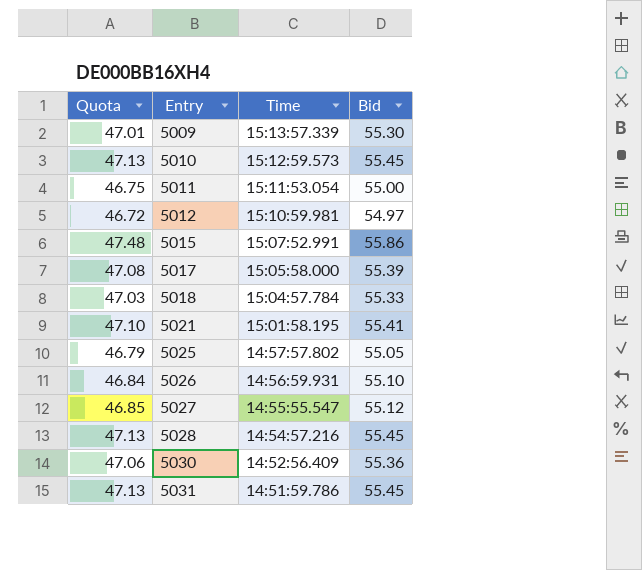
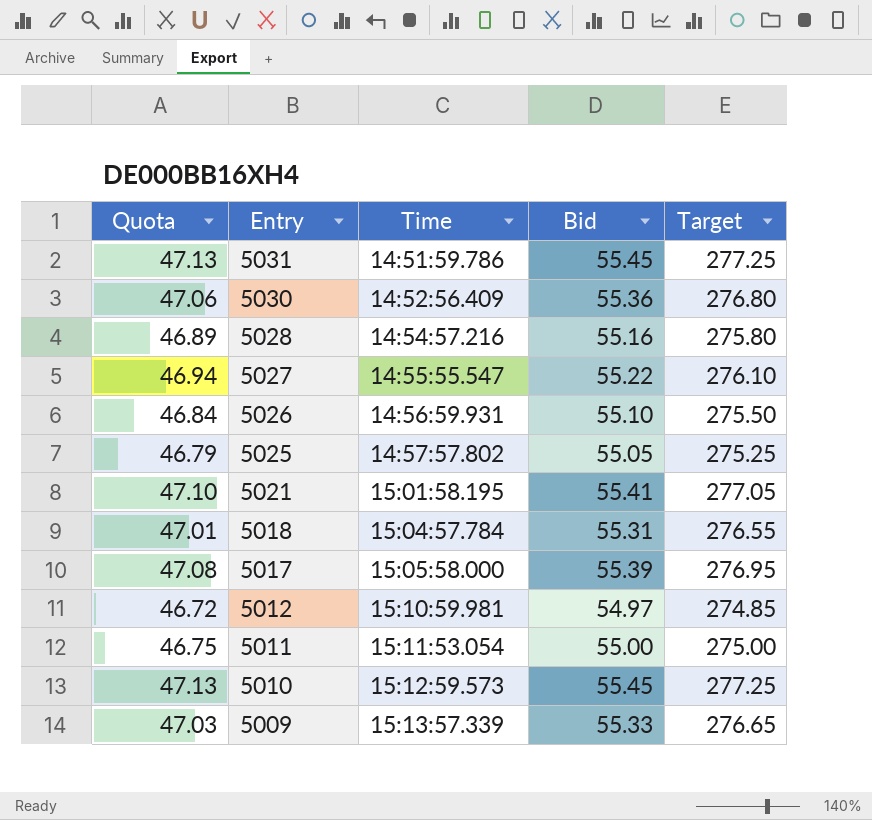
row order: Entry ascending -> Entry descending
column Target | formula: none -> [Bid] * 5
row 5015: 47.48 | 15:07:52.991 | 55.86 -> none
5028 | Quota: 47.13 -> 46.89
5028 | Bid: 55.45 -> 55.16
5027 | Quota: 46.85 -> 46.94
5027 | Bid: 55.12 -> 55.22
5018 | Quota: 47.03 -> 47.01
5018 | Bid: 55.33 -> 55.31
5009 | Quota: 47.01 -> 47.03
5009 | Bid: 55.30 -> 55.33

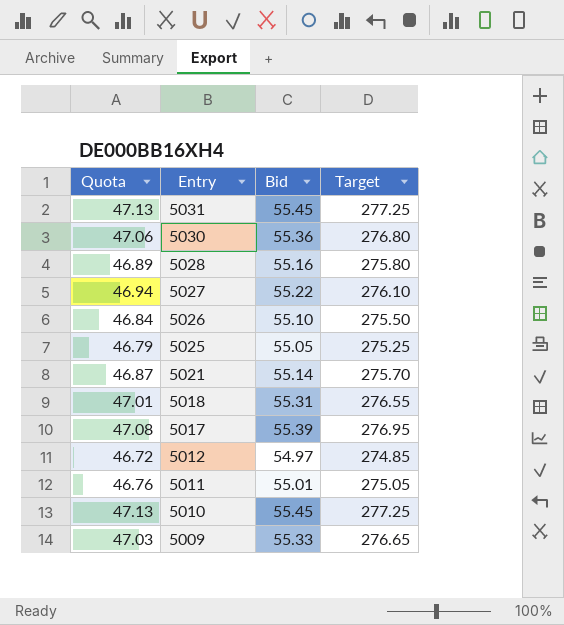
column Time | position: 3 -> none
5021 | Quota: 47.10 -> 46.87
5021 | Bid: 55.41 -> 55.14
5021 | Target: 277.05 -> 275.70
5011 | Quota: 46.75 -> 46.76
5011 | Bid: 55.00 -> 55.01
5011 | Target: 275.00 -> 275.05

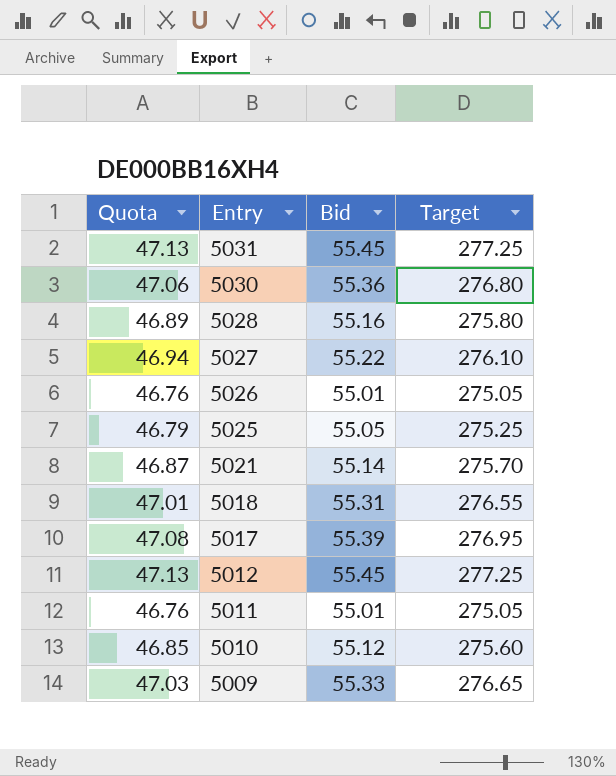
5026 | Quota: 46.84 -> 46.76
5026 | Bid: 55.10 -> 55.01
5026 | Target: 275.50 -> 275.05
5012 | Quota: 46.72 -> 47.13
5012 | Bid: 54.97 -> 55.45
5012 | Target: 274.85 -> 277.25
5010 | Quota: 47.13 -> 46.85
5010 | Bid: 55.45 -> 55.12
5010 | Target: 277.25 -> 275.60

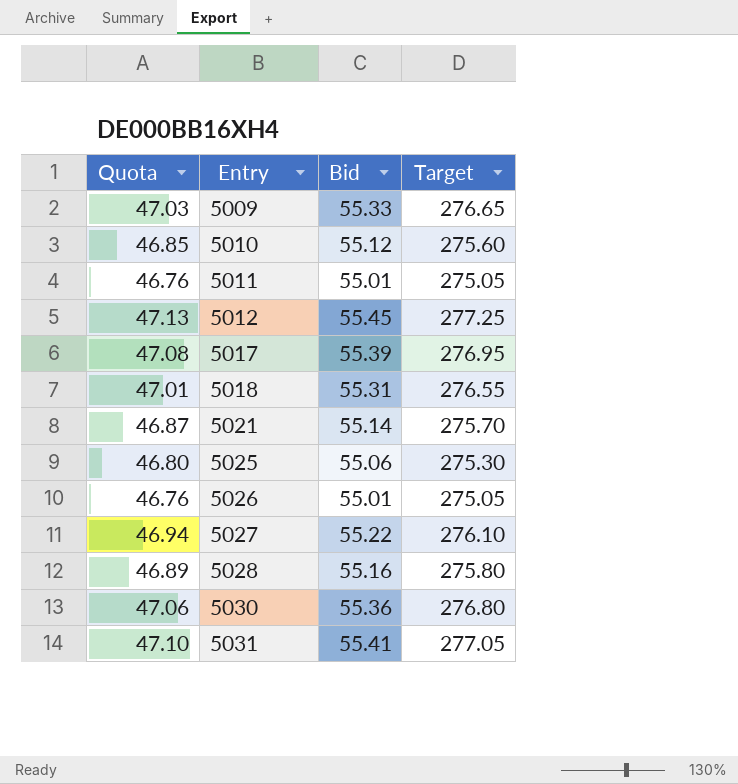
row order: Entry descending -> Entry ascending
5025 | Quota: 46.79 -> 46.80
5025 | Bid: 55.05 -> 55.06
5025 | Target: 275.25 -> 275.30
5031 | Quota: 47.13 -> 47.10
5031 | Bid: 55.45 -> 55.41
5031 | Target: 277.25 -> 277.05

